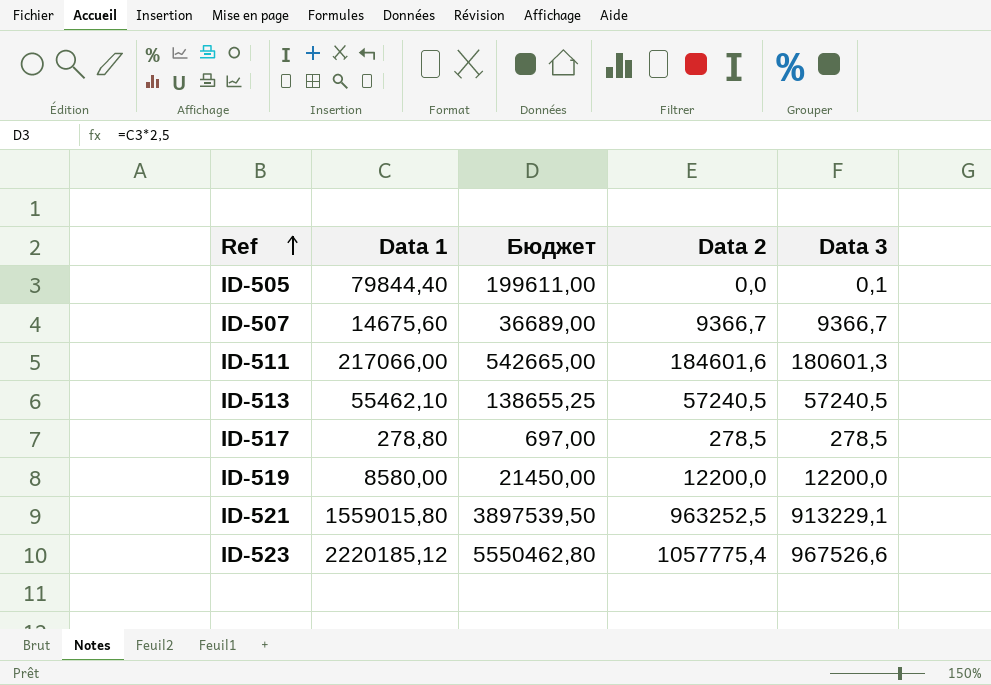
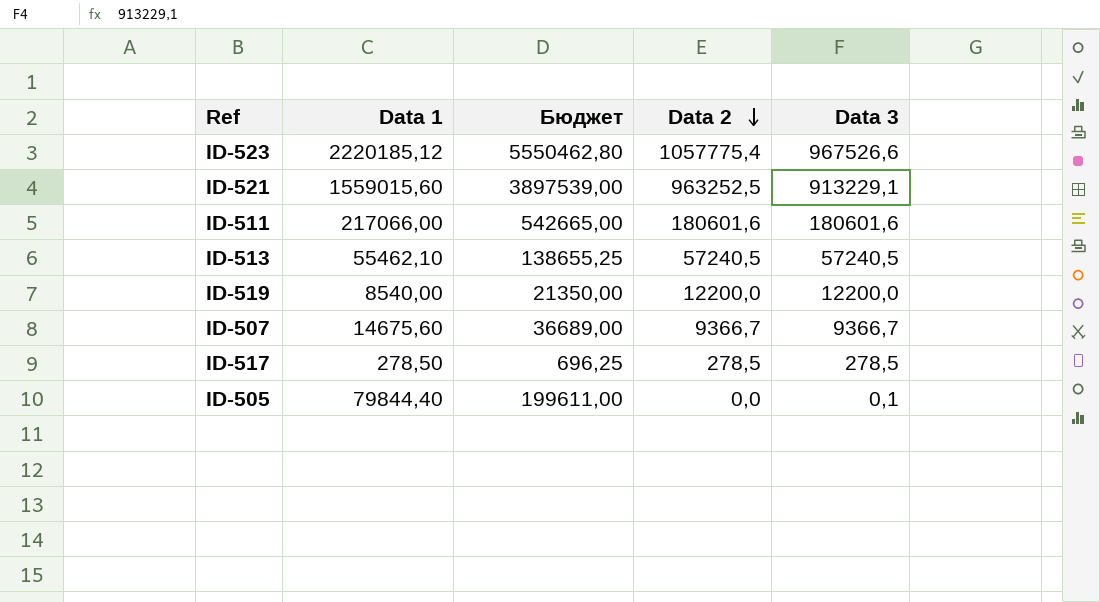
row order: Ref ascending -> Data 2 descending
ID-521 | Data 1: 1559015,80 -> 1559015,60
ID-521 | Бюджет: 3897539,50 -> 3897539,00
ID-511 | Data 2: 184601,6 -> 180601,6
ID-511 | Data 3: 180601,3 -> 180601,6
ID-519 | Data 1: 8580,00 -> 8540,00
ID-519 | Бюджет: 21450,00 -> 21350,00
ID-517 | Data 1: 278,80 -> 278,50
ID-517 | Бюджет: 697,00 -> 696,25

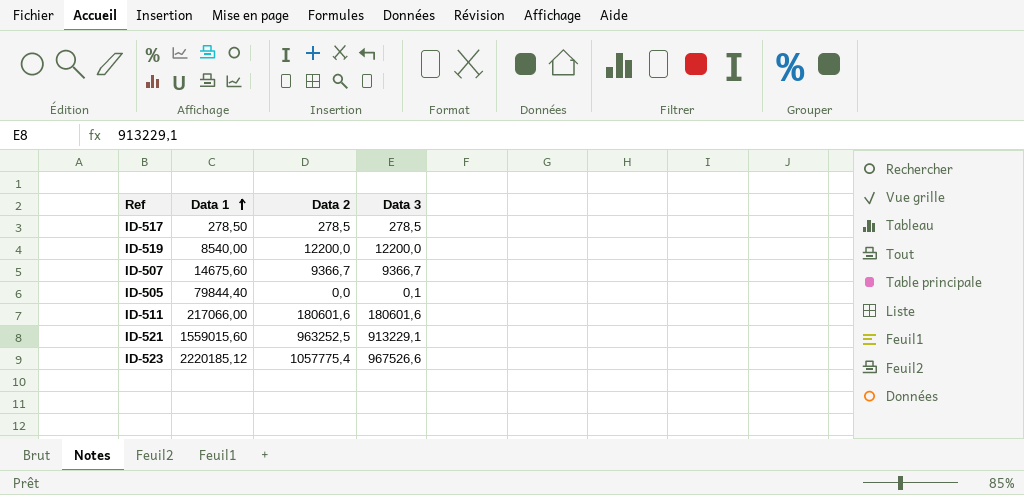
row order: Data 2 descending -> Data 1 ascending
column Бюджет | formula: [Data 1] * 2,5 -> none
row ID-513: 55462,10 | 138655,25 | 57240,5 | 57240,5 -> none

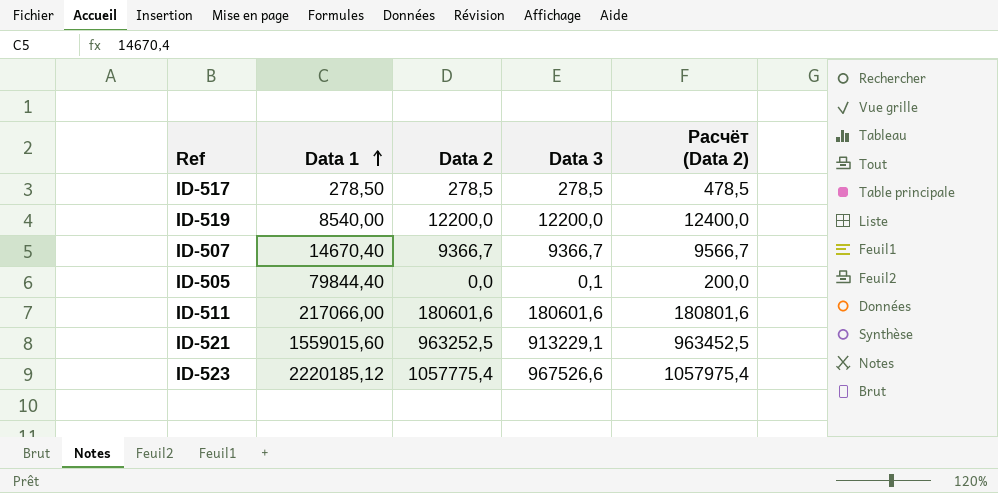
column Расчёт (Data 2) | formula: none -> [Data 2] + 200
ID-507 | Data 1: 14675,60 -> 14670,40

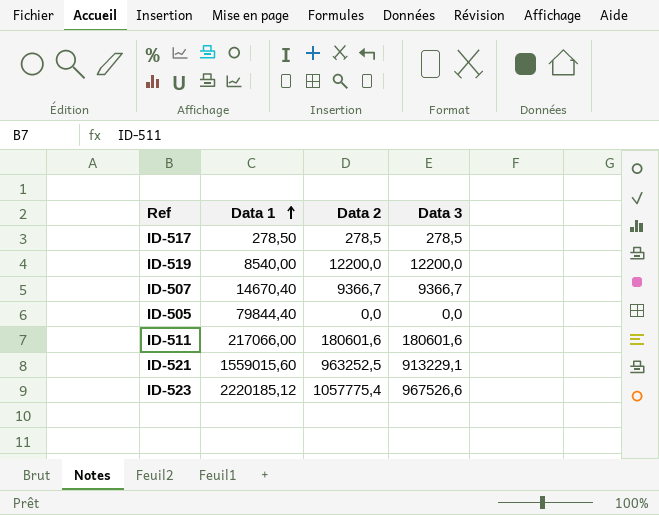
column Расчёт (Data 2) | formula: [Data 2] + 200 -> none
ID-505 | Data 3: 0,1 -> 0,0

